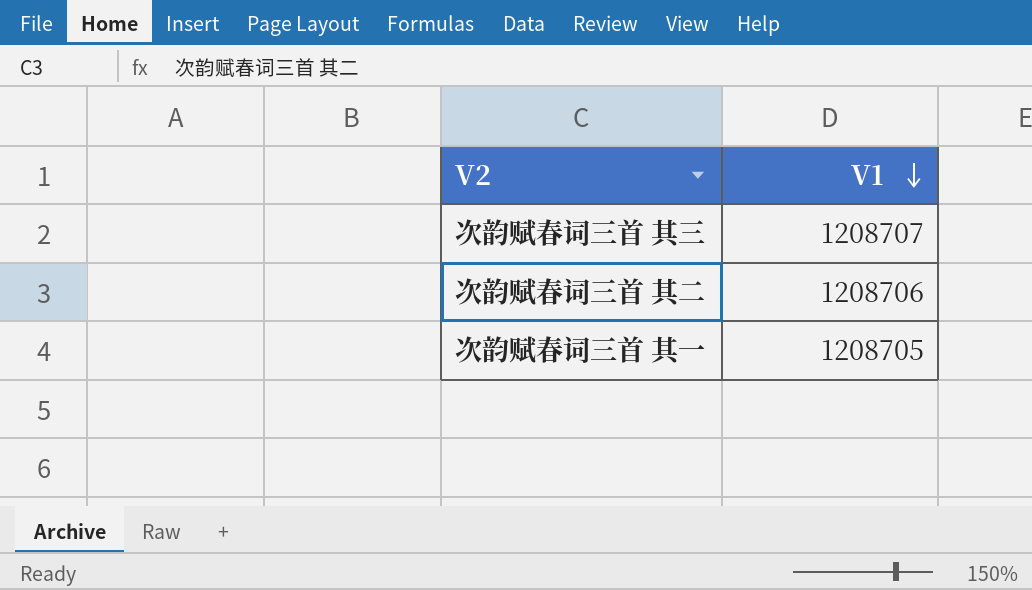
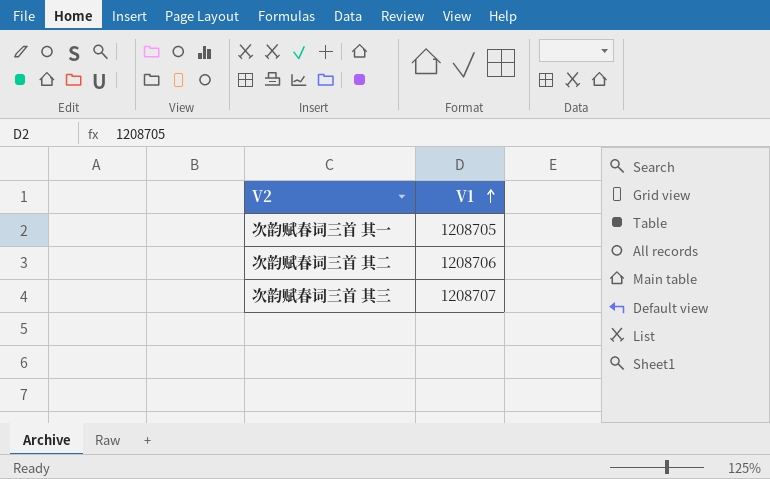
row order: V1 descending -> V1 ascending

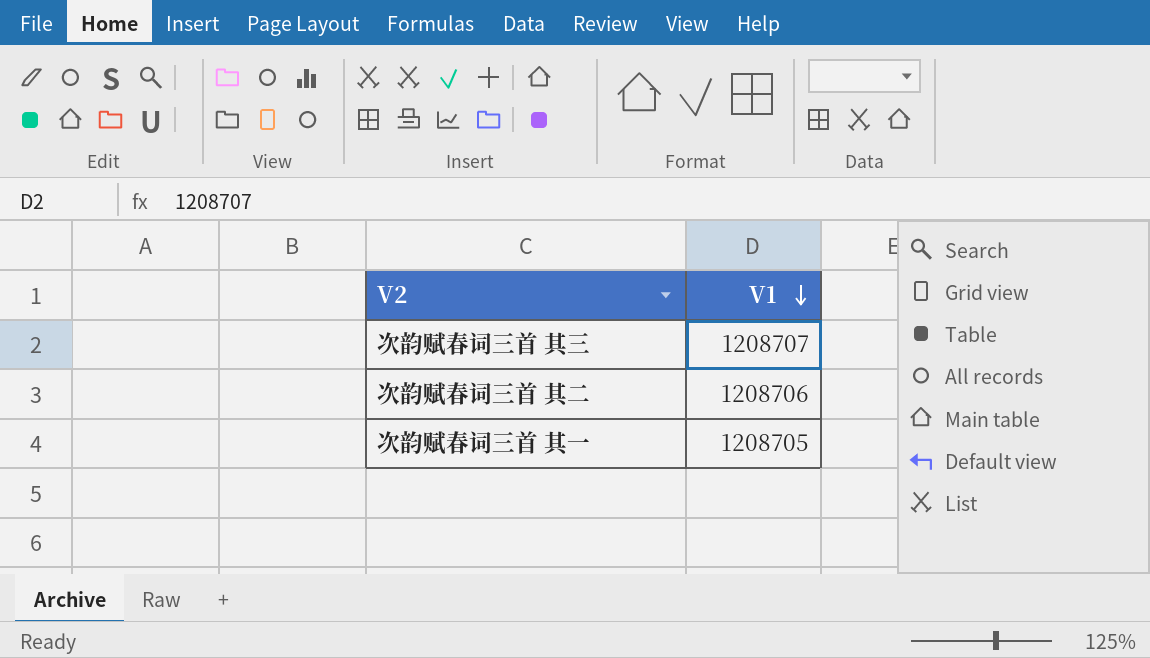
row order: V1 ascending -> V1 descending

